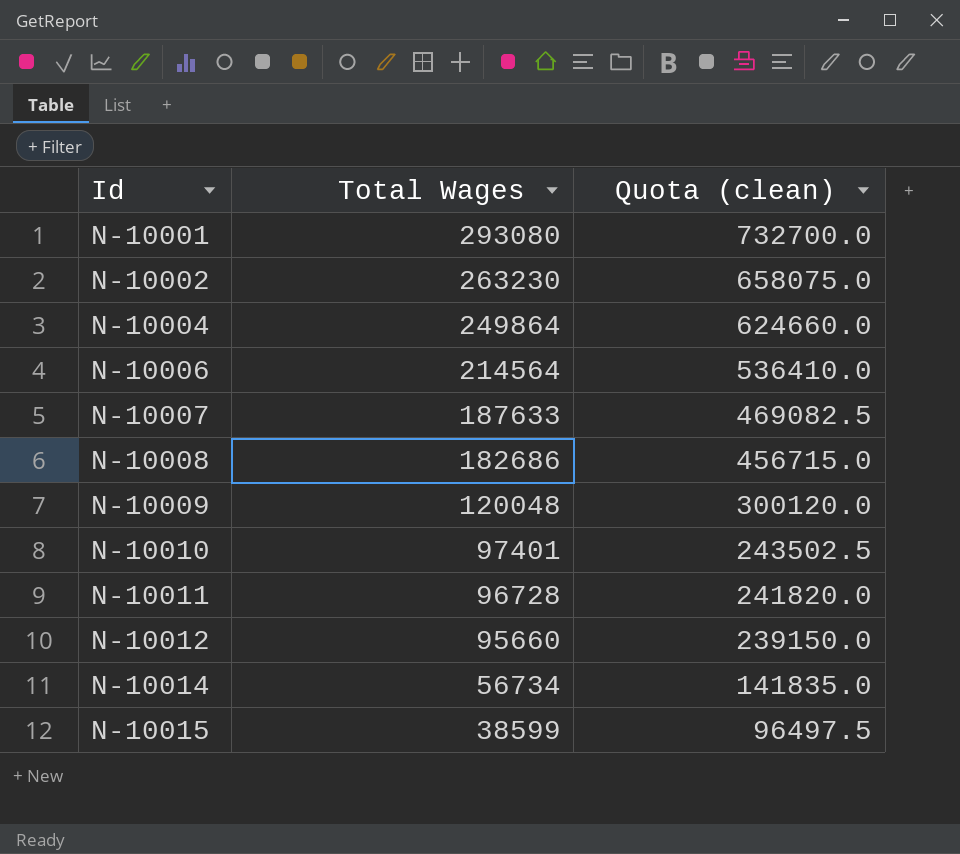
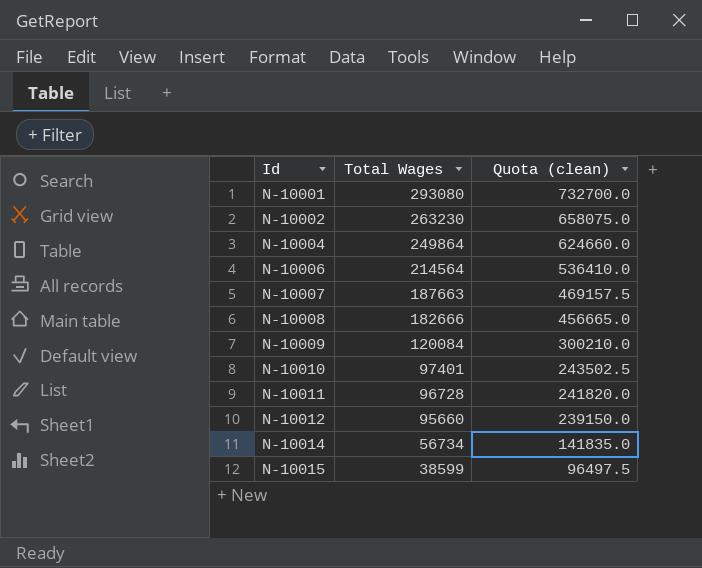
N-10007 | Total Wages: 187633 -> 187663
N-10007 | Quota (clean): 469082.5 -> 469157.5
N-10008 | Total Wages: 182686 -> 182666
N-10008 | Quota (clean): 456715.0 -> 456665.0
N-10009 | Total Wages: 120048 -> 120084
N-10009 | Quota (clean): 300120.0 -> 300210.0

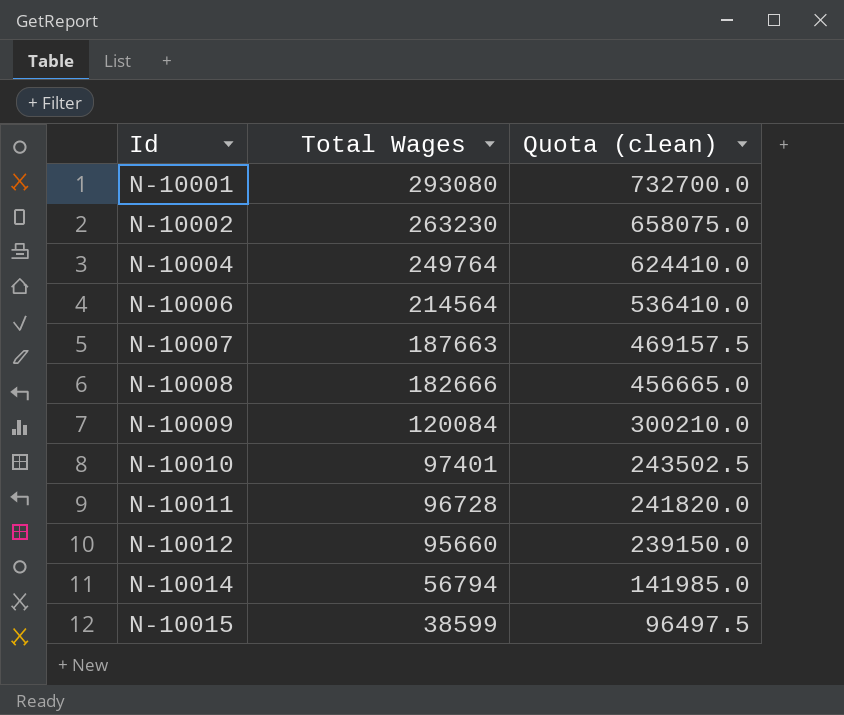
N-10004 | Total Wages: 249864 -> 249764
N-10004 | Quota (clean): 624660.0 -> 624410.0
N-10014 | Total Wages: 56734 -> 56794
N-10014 | Quota (clean): 141835.0 -> 141985.0

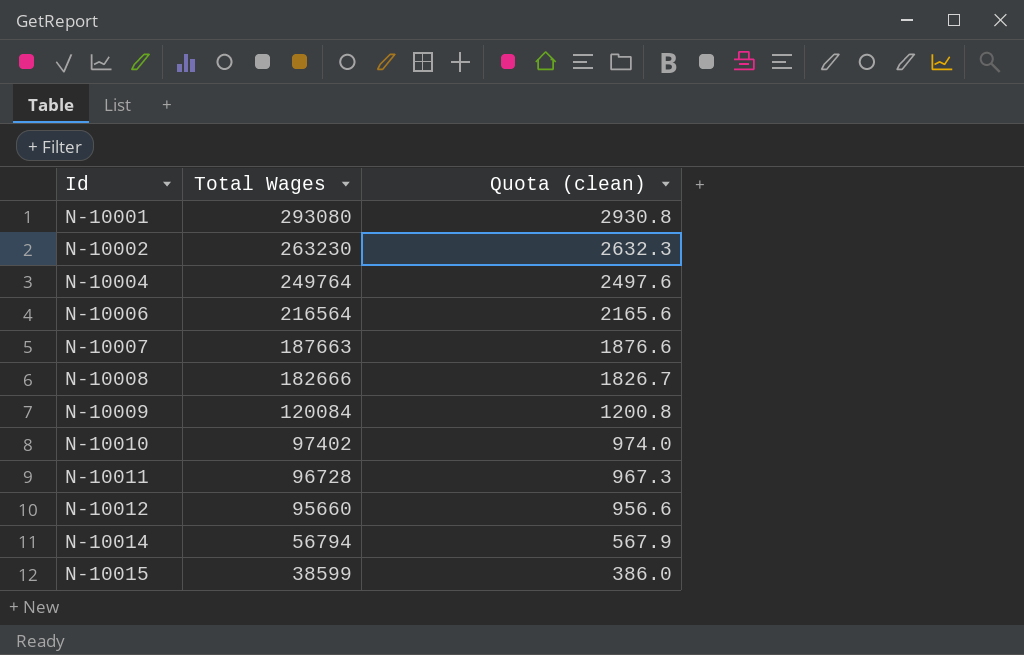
column Quota (clean) | formula: [Total Wages] * 2.5 -> [Total Wages] * 0.01
N-10006 | Total Wages: 214564 -> 216564
N-10010 | Total Wages: 97401 -> 97402

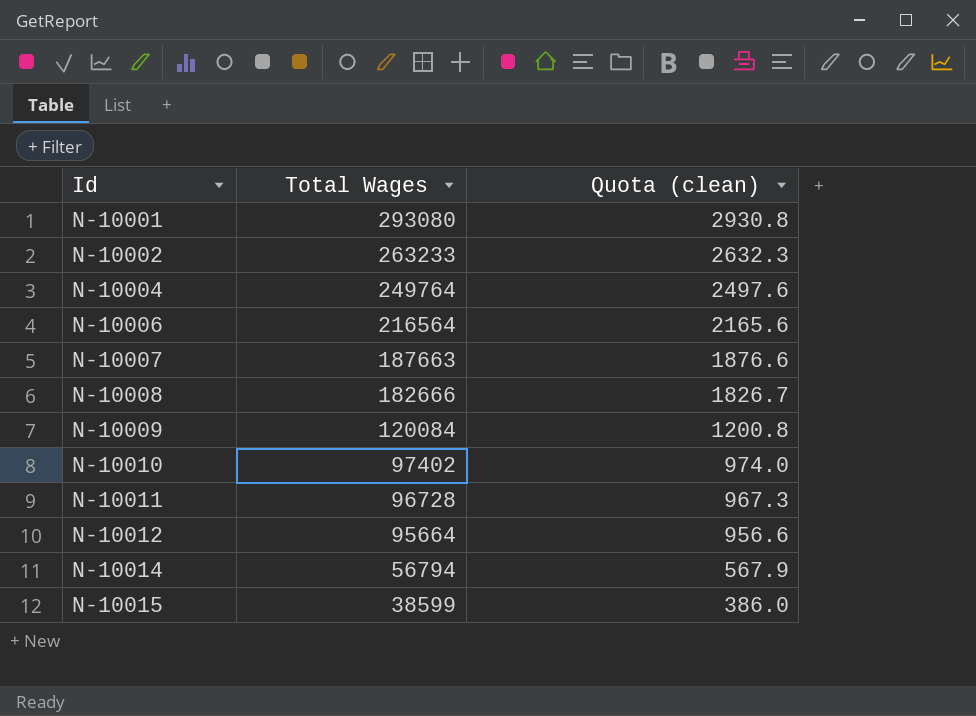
N-10002 | Total Wages: 263230 -> 263233
N-10012 | Total Wages: 95660 -> 95664

